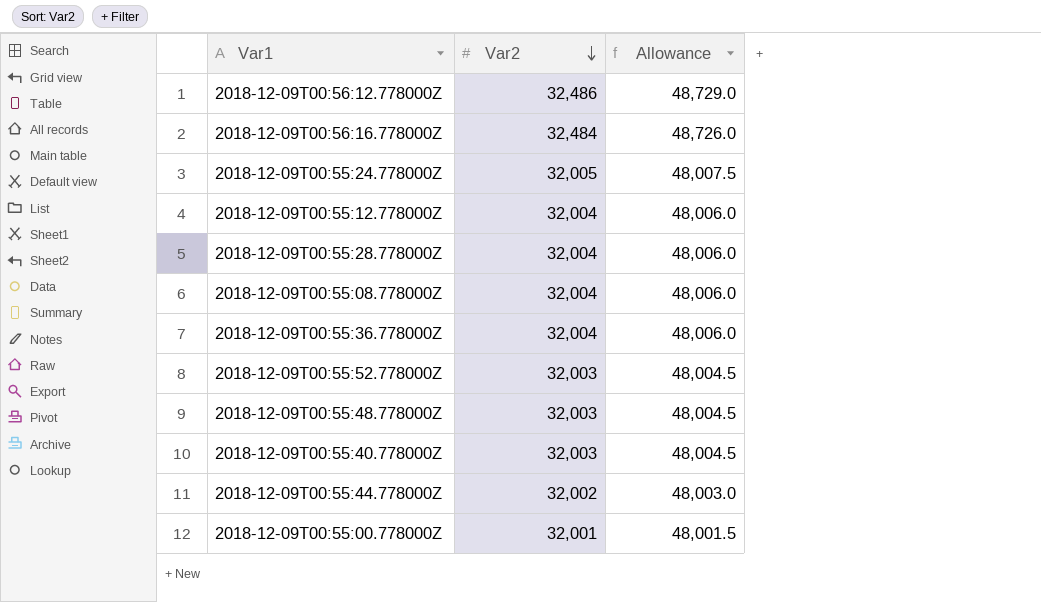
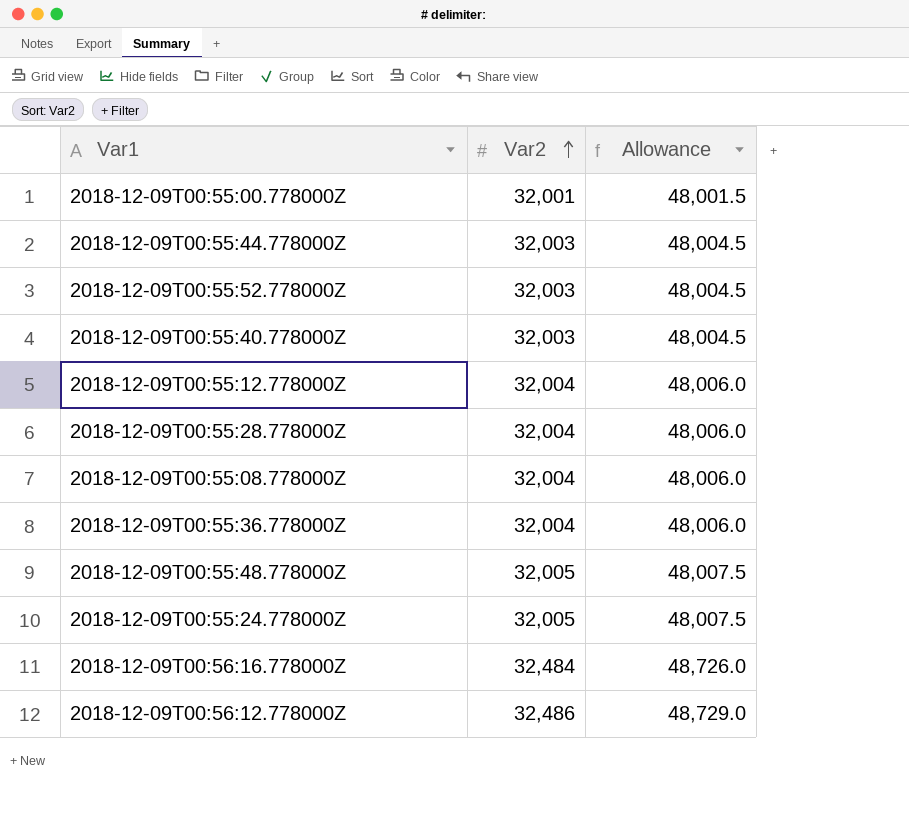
row order: Var2 descending -> Var2 ascending
2018-12-09T00:55:44.778000Z | Var2: 32,002 -> 32,003
2018-12-09T00:55:44.778000Z | Allowance: 48,003.0 -> 48,004.5
2018-12-09T00:55:48.778000Z | Var2: 32,003 -> 32,005
2018-12-09T00:55:48.778000Z | Allowance: 48,004.5 -> 48,007.5

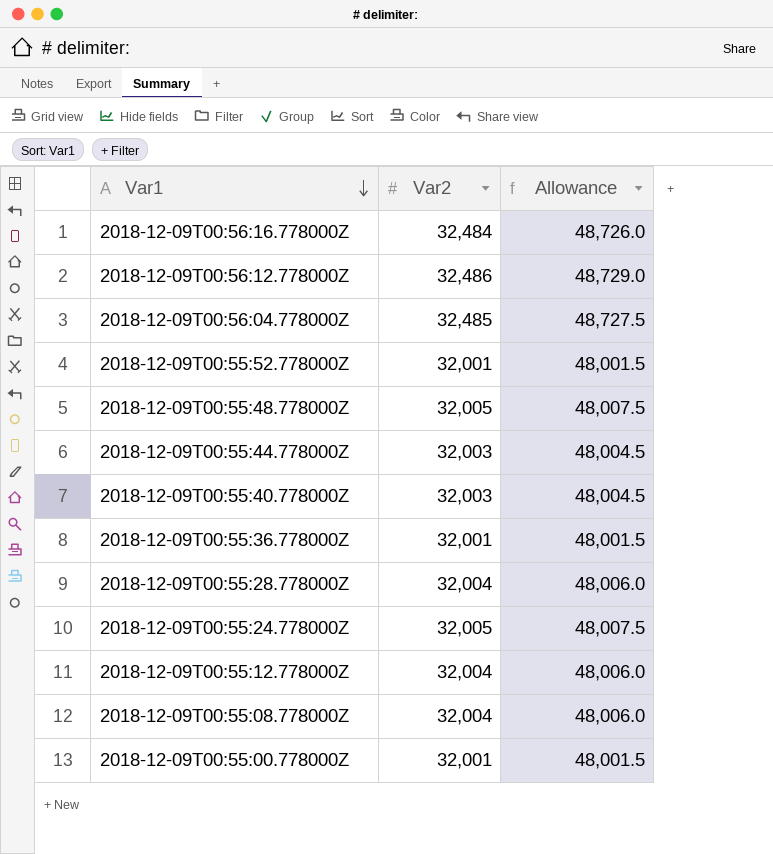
row order: Var2 ascending -> Var1 descending
row 2018-12-09T00:56:04.778000Z: none -> 32,485 | 48,727.5
2018-12-09T00:55:52.778000Z | Var2: 32,003 -> 32,001
2018-12-09T00:55:52.778000Z | Allowance: 48,004.5 -> 48,001.5
2018-12-09T00:55:36.778000Z | Var2: 32,004 -> 32,001
2018-12-09T00:55:36.778000Z | Allowance: 48,006.0 -> 48,001.5

